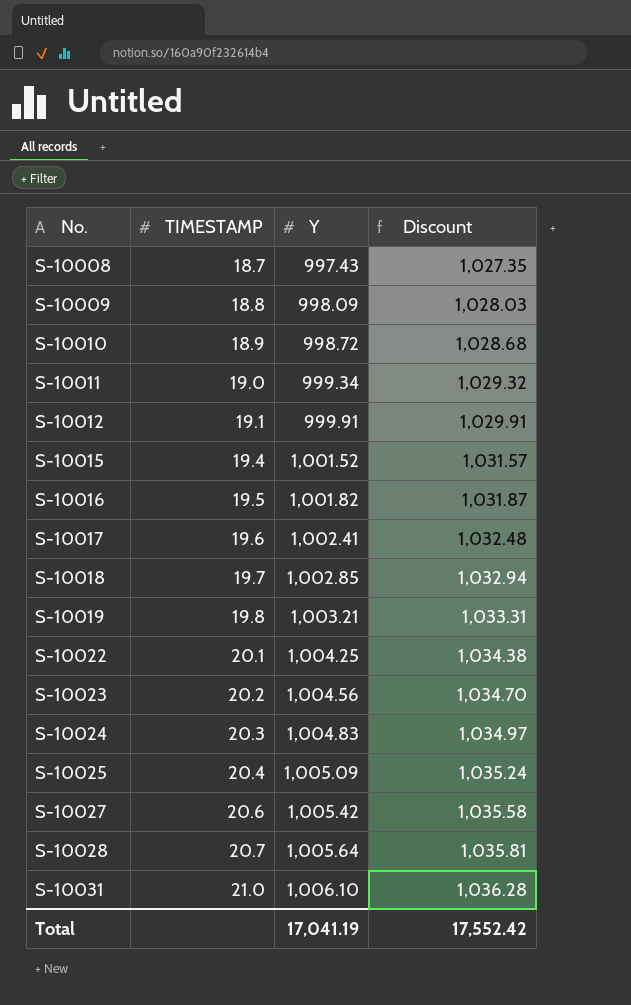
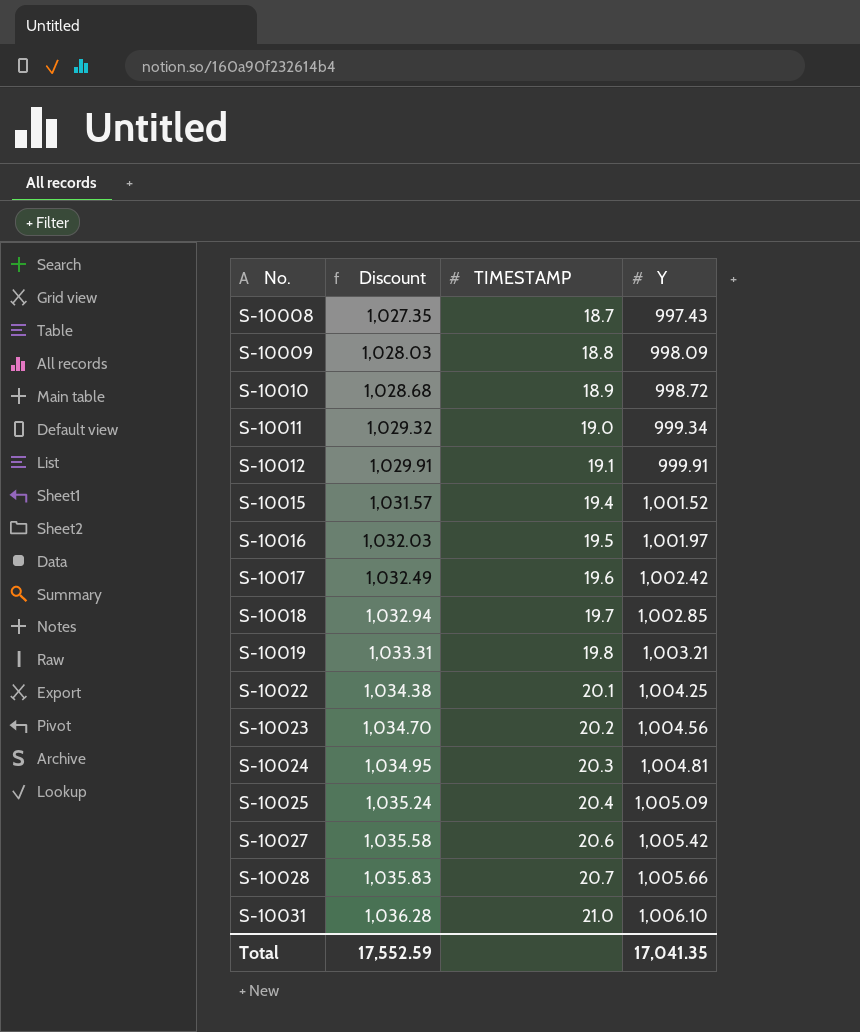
column Discount | position: 4 -> 2
S-10016 | Discount: 1,031.87 -> 1,032.03
S-10016 | Y: 1,001.82 -> 1,001.97
S-10017 | Discount: 1,032.48 -> 1,032.49
S-10017 | Y: 1,002.41 -> 1,002.42
S-10024 | Discount: 1,034.97 -> 1,034.95
S-10024 | Y: 1,004.83 -> 1,004.81
S-10028 | Discount: 1,035.81 -> 1,035.83
S-10028 | Y: 1,005.64 -> 1,005.66
Total | Discount: 17,552.42 -> 17,552.59
Total | Y: 17,041.19 -> 17,041.35

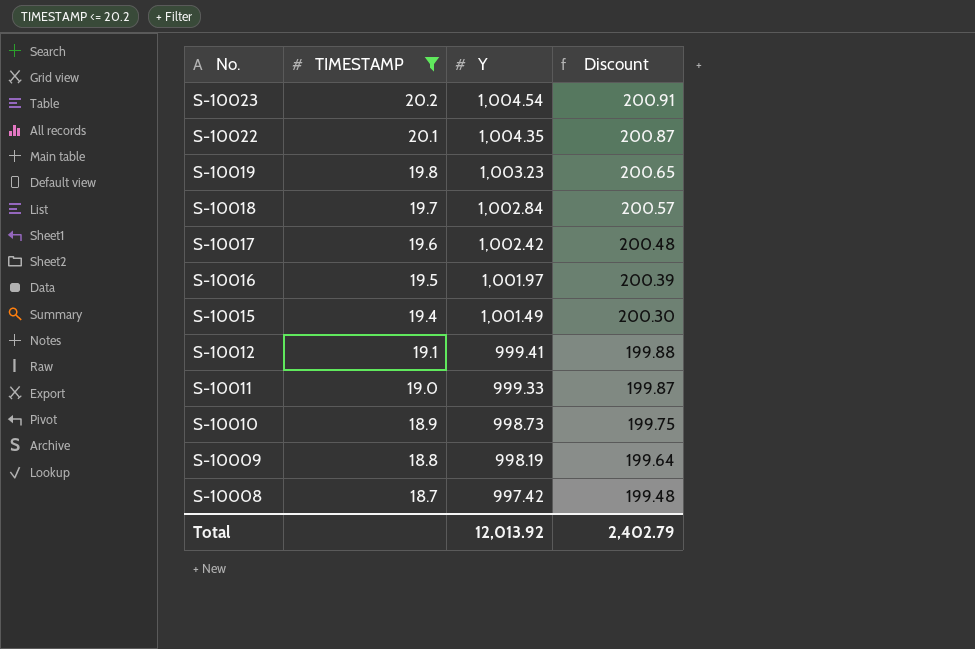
filter: none -> TIMESTAMP <= 20.2
row order: No. ascending -> No. descending
column Discount | formula: [Y] * 1.03 -> [Y] * 0.2
column Discount | position: 2 -> 4
S-10023 | Y: 1,004.56 -> 1,004.54
S-10022 | Y: 1,004.25 -> 1,004.35
S-10019 | Y: 1,003.21 -> 1,003.23
S-10018 | Y: 1,002.85 -> 1,002.84
S-10015 | Y: 1,001.52 -> 1,001.49
S-10012 | Y: 999.91 -> 999.41
S-10011 | Y: 999.34 -> 999.33
S-10010 | Y: 998.72 -> 998.73
S-10009 | Y: 998.09 -> 998.19
S-10008 | Y: 997.43 -> 997.42
Total | Y: 17,041.35 -> 12,013.92
Total | Discount: 17,552.59 -> 2,402.79

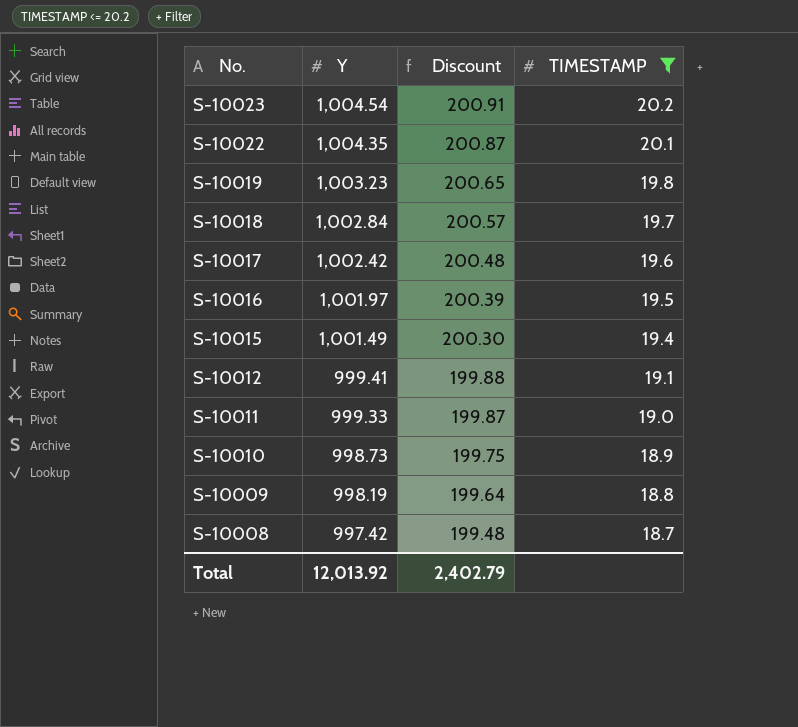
column TIMESTAMP | position: 2 -> 4

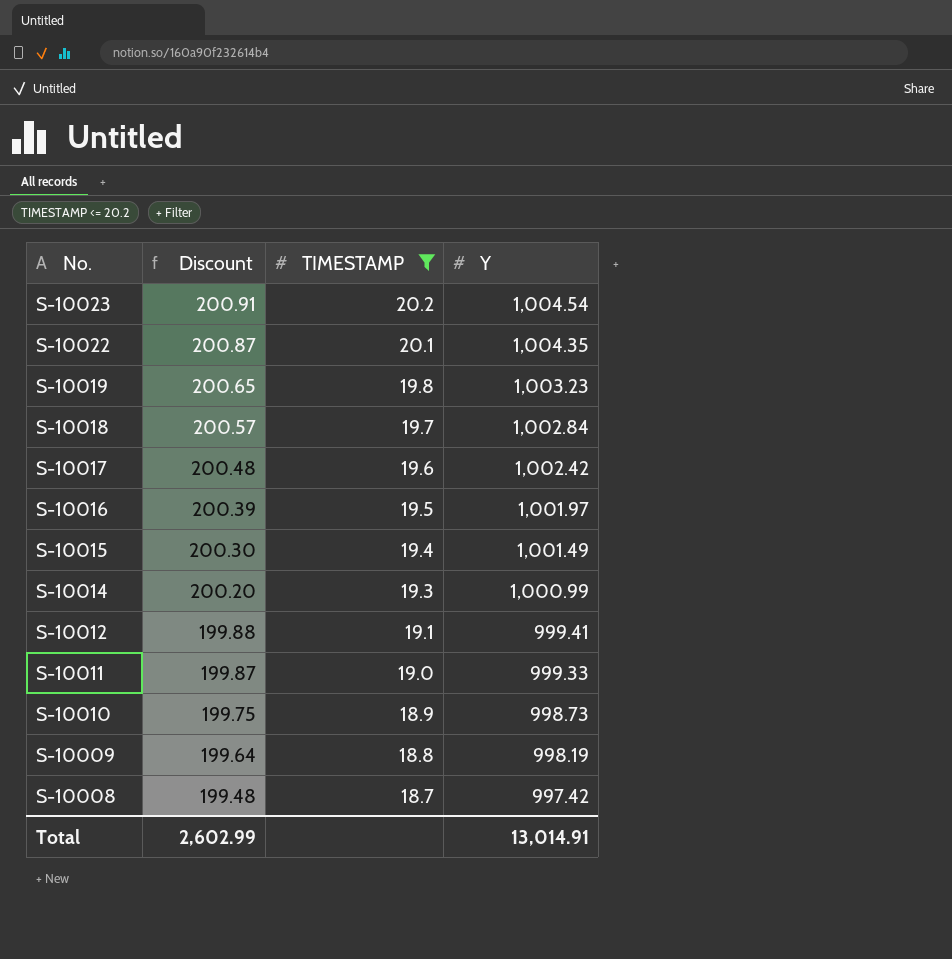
column Y | position: 2 -> 4
row S-10014: none -> 200.20 | 19.3 | 1,000.99
Total | Discount: 2,402.79 -> 2,602.99
Total | Y: 12,013.92 -> 13,014.91

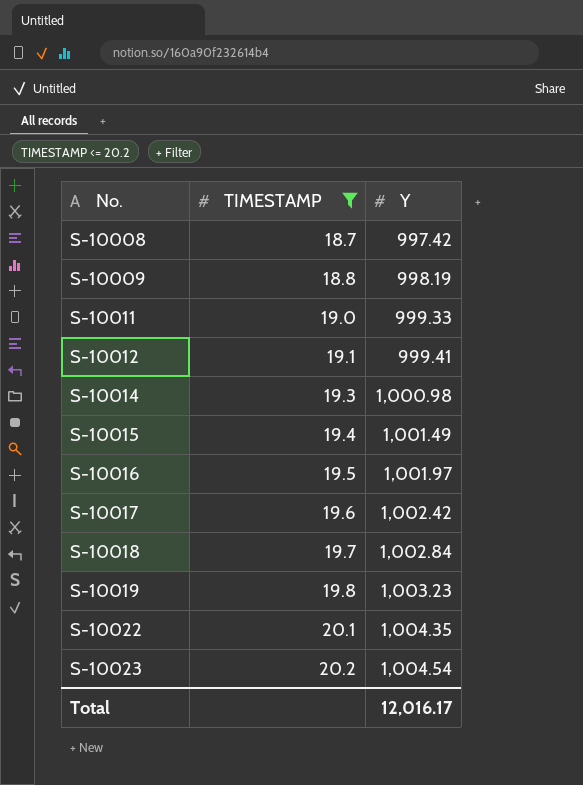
row order: No. descending -> No. ascending
column Discount | formula: [Y] * 0.2 -> none
row S-10010: 199.75 | 18.9 | 998.73 -> none
S-10014 | Y: 1,000.99 -> 1,000.98
Total | Y: 13,014.91 -> 12,016.17

